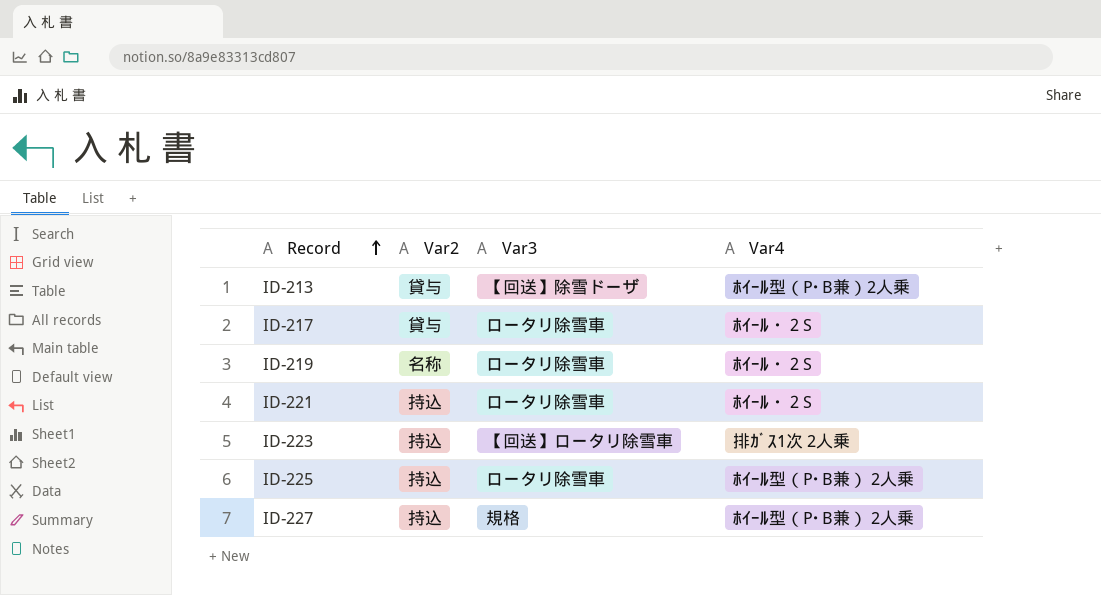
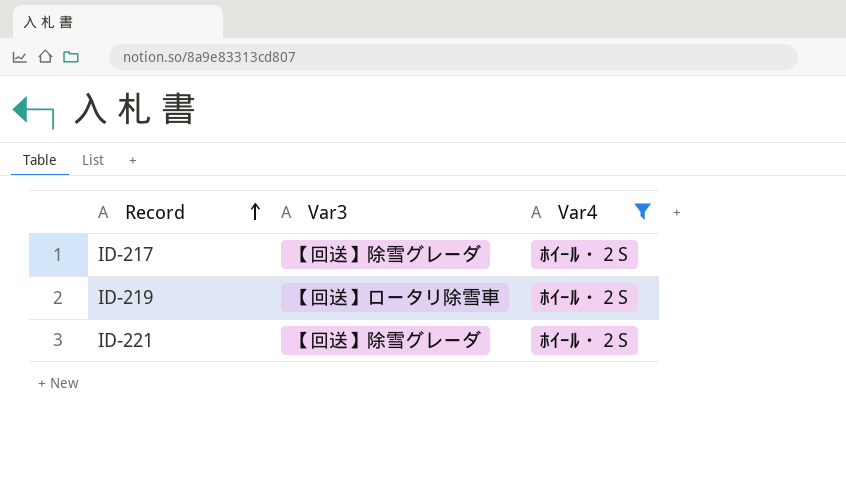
filter: none -> Var4 = ﾎｲｰﾙ・２S
column Var2 | position: 2 -> none
ID-217 | Var3: ロータリ除雪車 -> 【回送】除雪グレーダ
ID-219 | Var3: ロータリ除雪車 -> 【回送】ロータリ除雪車
ID-221 | Var3: ロータリ除雪車 -> 【回送】除雪グレーダ

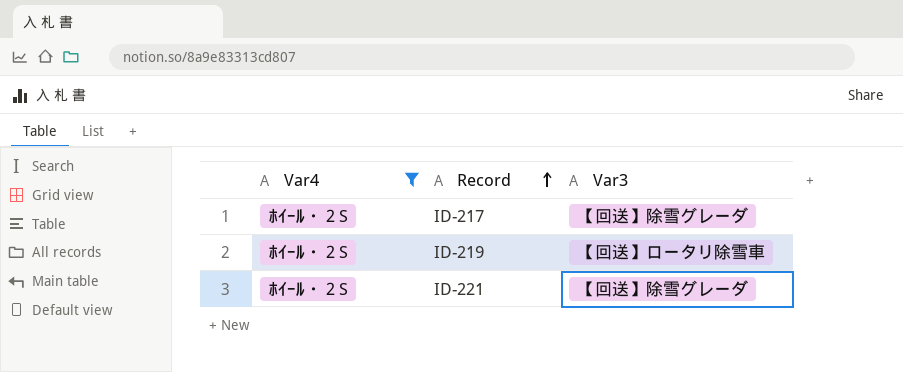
column Var4 | position: 3 -> 1

